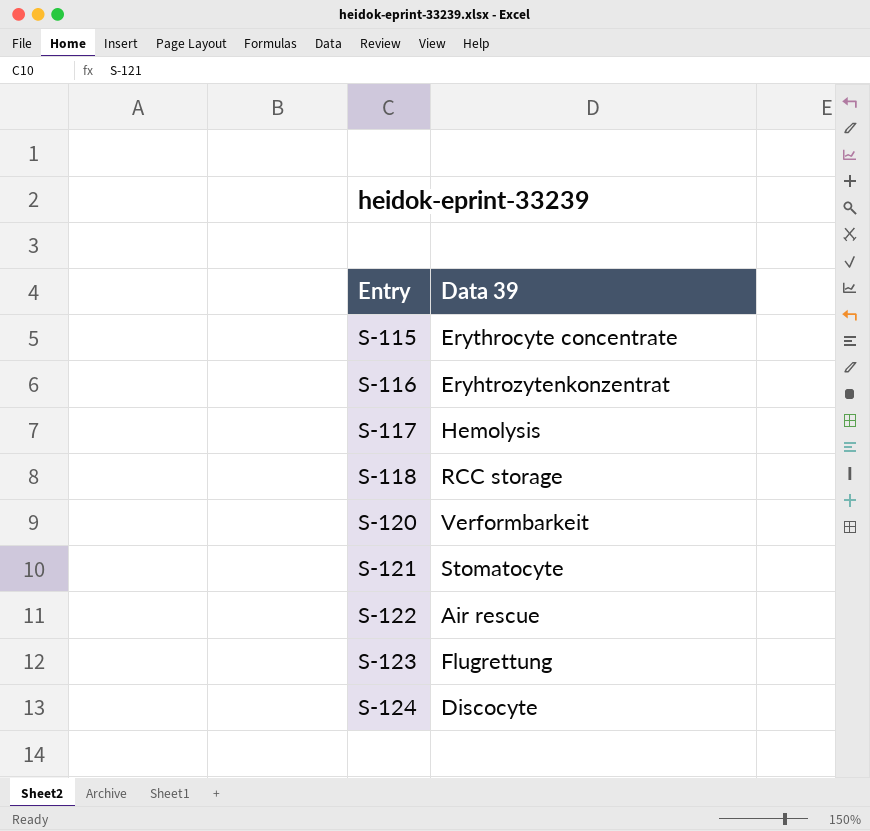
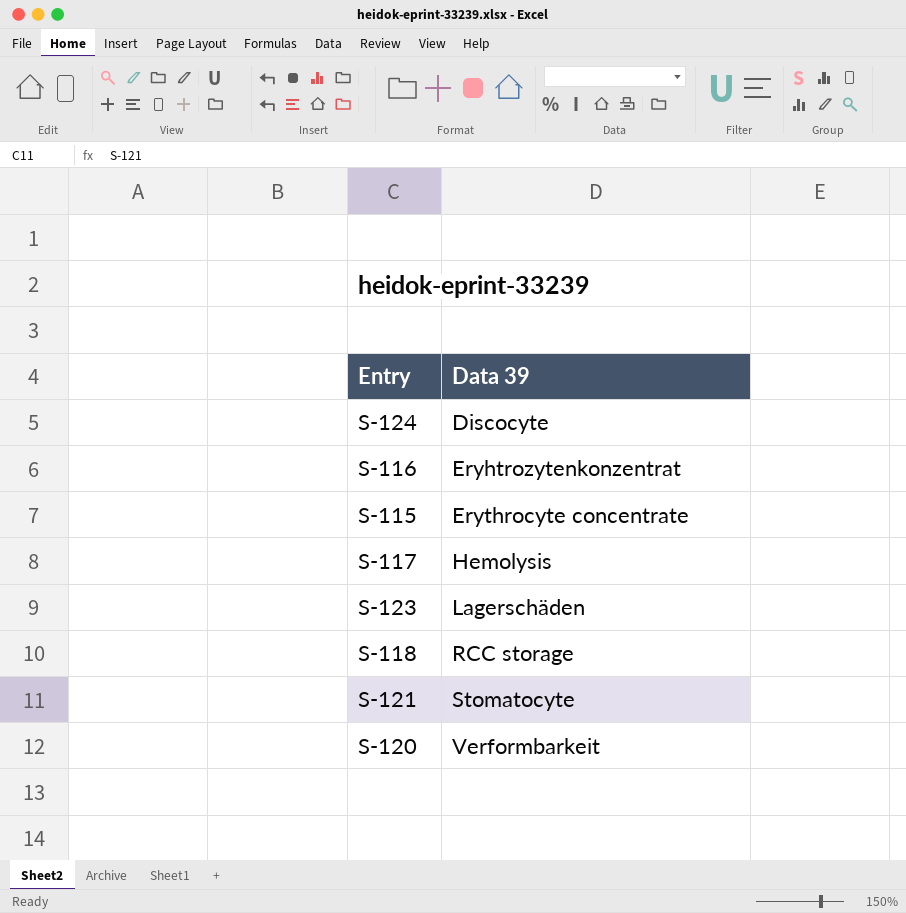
row order: Entry ascending -> Data 39 ascending
row S-122: Air rescue -> none
S-123 | Data 39: Flugrettung -> Lagerschäden

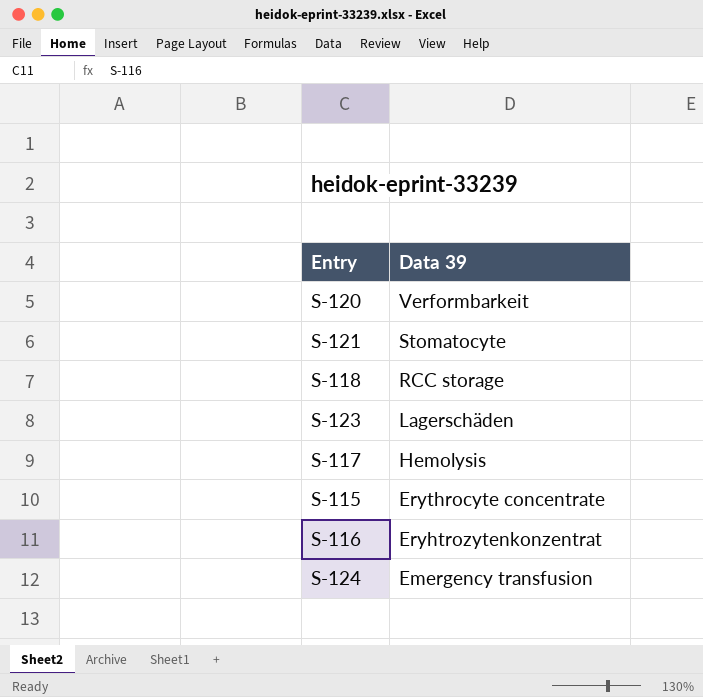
row order: Data 39 ascending -> Data 39 descending
S-124 | Data 39: Discocyte -> Emergency transfusion

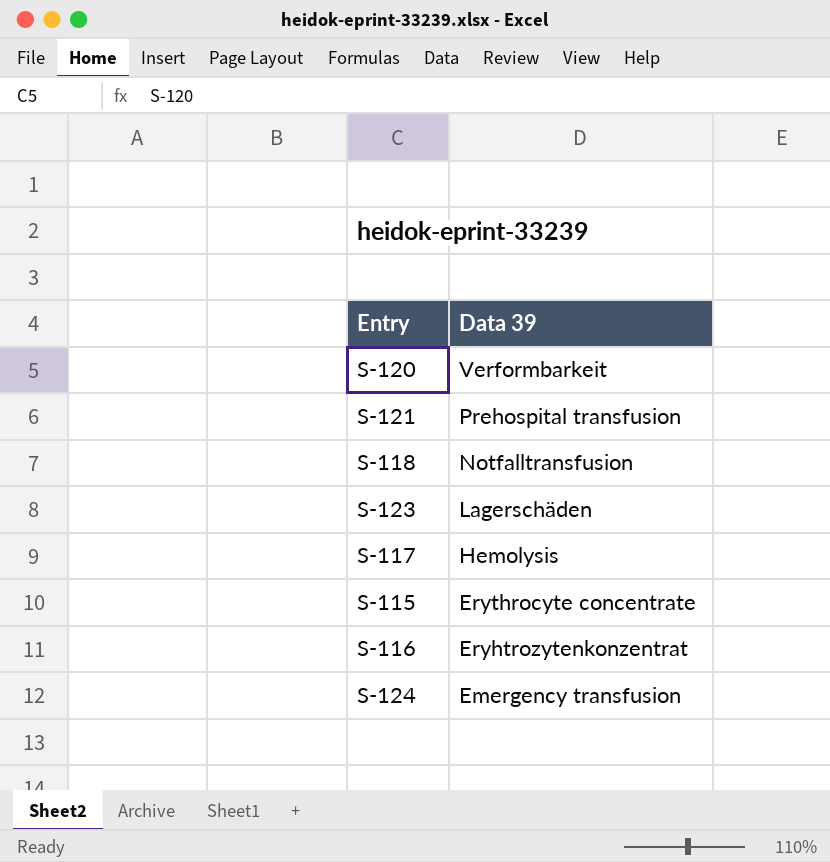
S-121 | Data 39: Stomatocyte -> Prehospital transfusion
S-118 | Data 39: RCC storage -> Notfalltransfusion

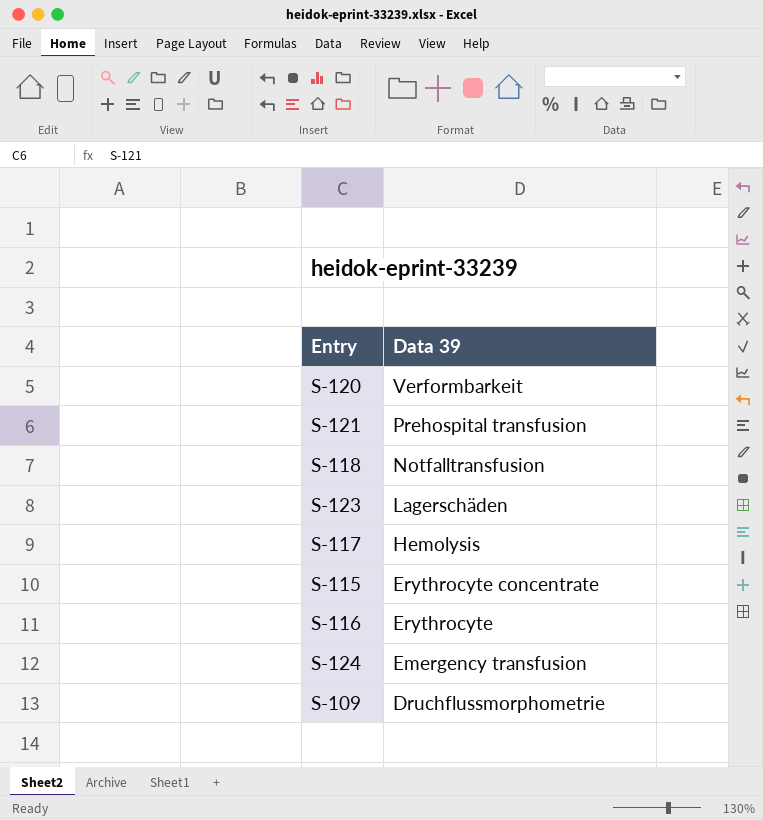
S-116 | Data 39: Eryhtrozytenkonzentrat -> Erythrocyte
row S-109: none -> Druchflussmorphometrie

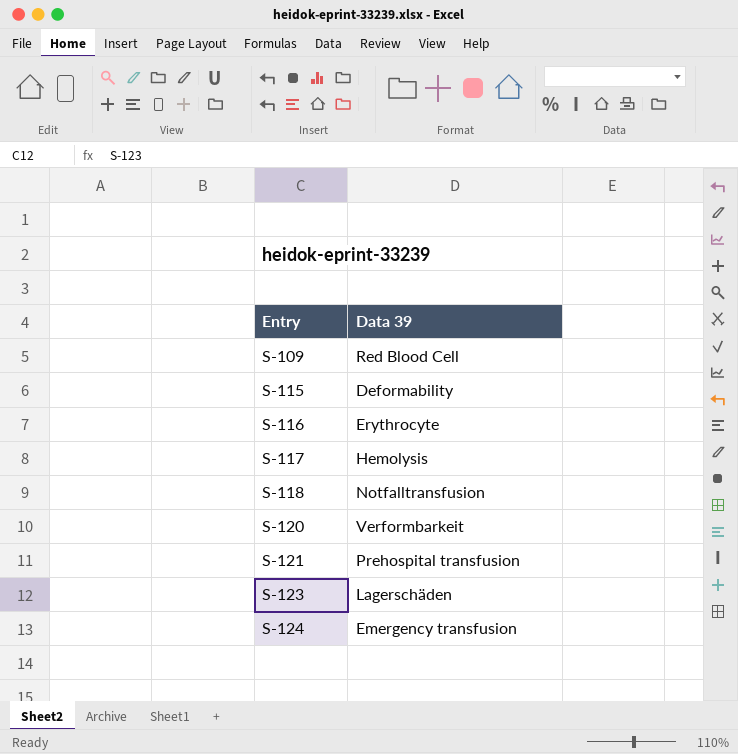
row order: Data 39 descending -> Entry ascending
S-109 | Data 39: Druchflussmorphometrie -> Red Blood Cell
S-115 | Data 39: Erythrocyte concentrate -> Deformability

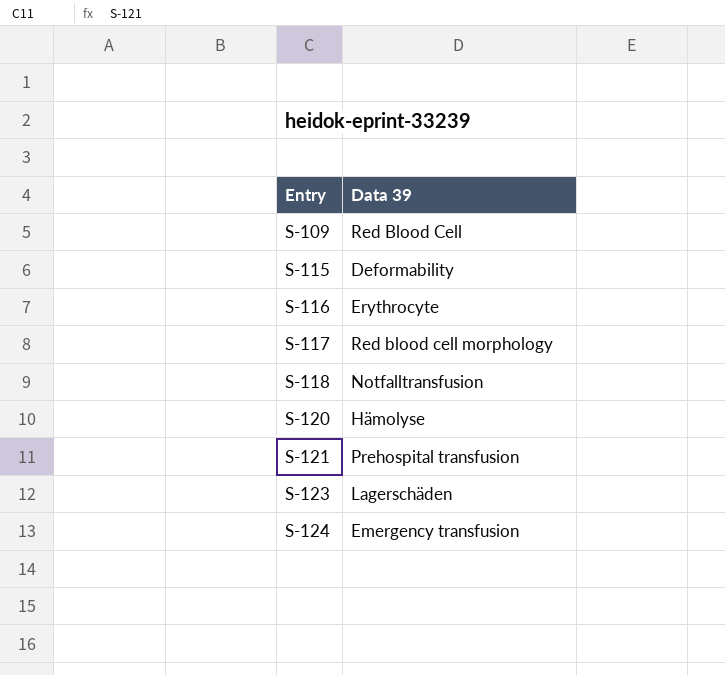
S-117 | Data 39: Hemolysis -> Red blood cell morphology
S-120 | Data 39: Verformbarkeit -> Hämolyse

